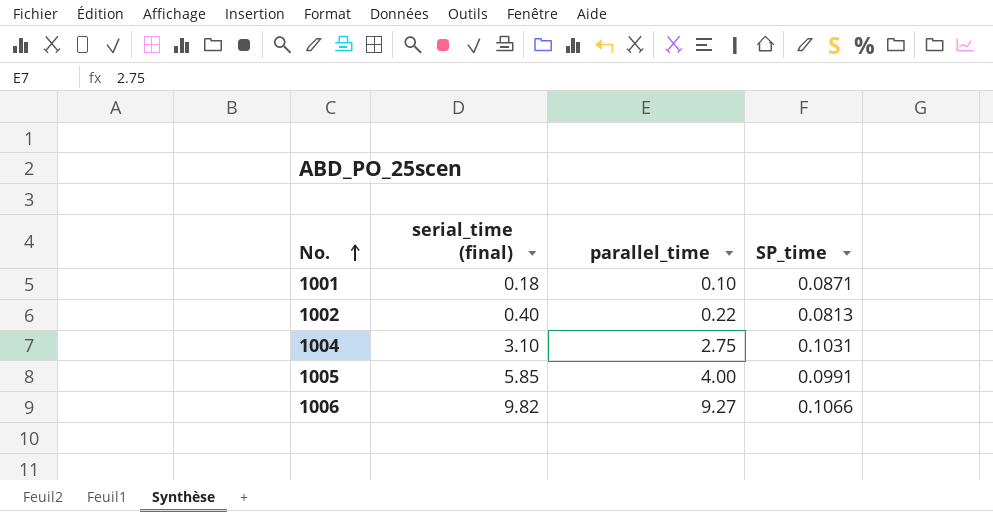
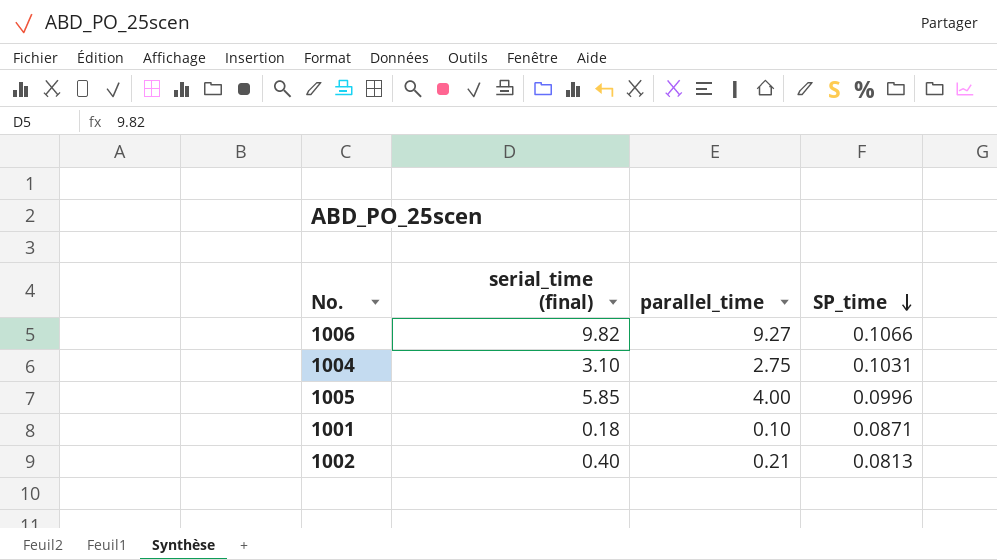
row order: No. ascending -> SP_time descending
1005 | SP_time: 0.0991 -> 0.0996
1002 | parallel_time: 0.22 -> 0.21

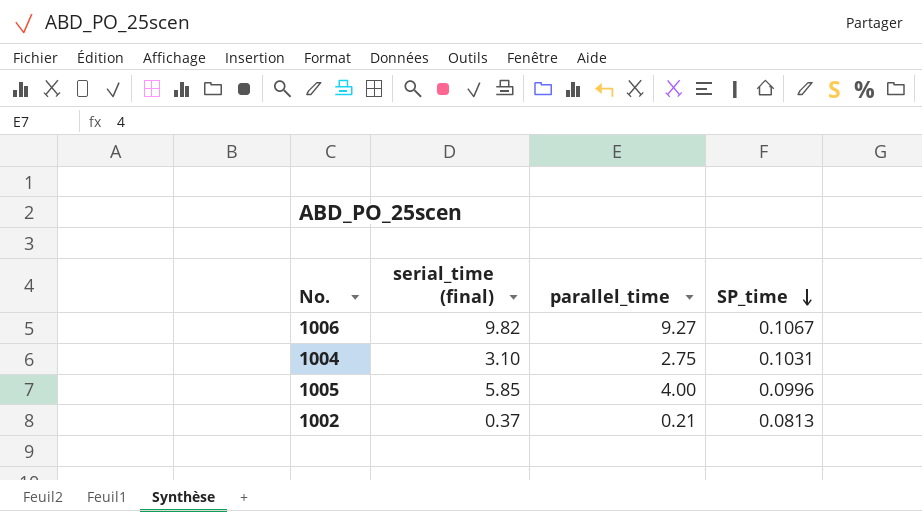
row 1001: 0.18 | 0.10 | 0.0871 -> none
1006 | SP_time: 0.1066 -> 0.1067
1002 | serial_time (final): 0.40 -> 0.37

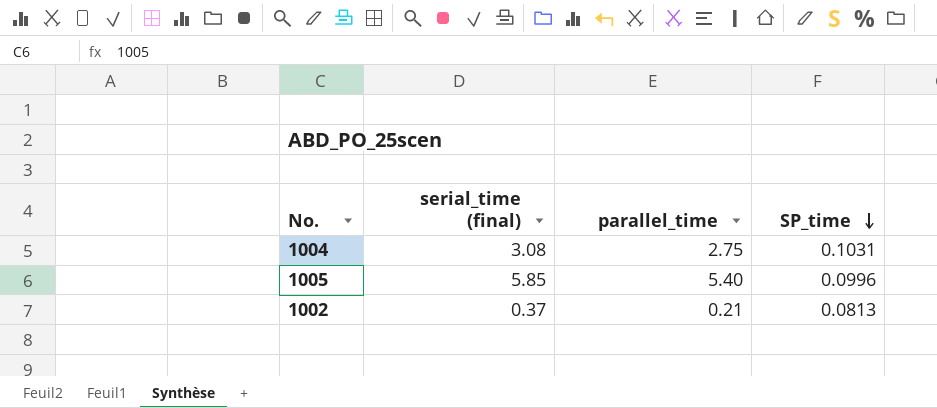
row 1006: 9.82 | 9.27 | 0.1067 -> none
1004 | serial_time (final): 3.10 -> 3.08
1005 | parallel_time: 4.00 -> 5.40

